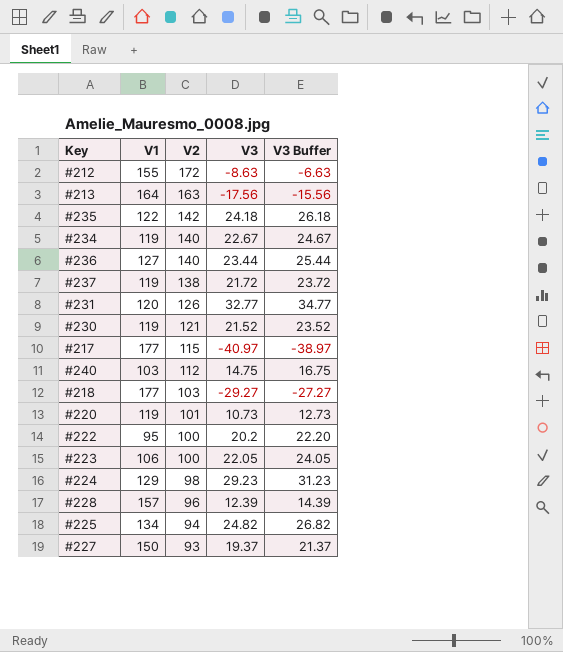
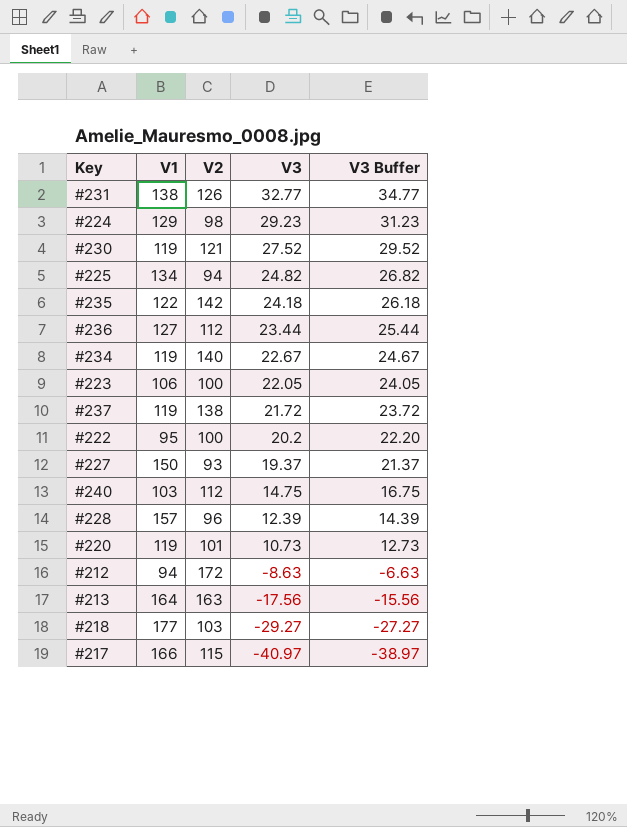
row order: V2 descending -> V3 descending
#231 | V1: 120 -> 138
#230 | V3: 21.52 -> 27.52
#230 | V3 Buffer: 23.52 -> 29.52
#236 | V2: 140 -> 112
#212 | V1: 155 -> 94
#217 | V1: 177 -> 166

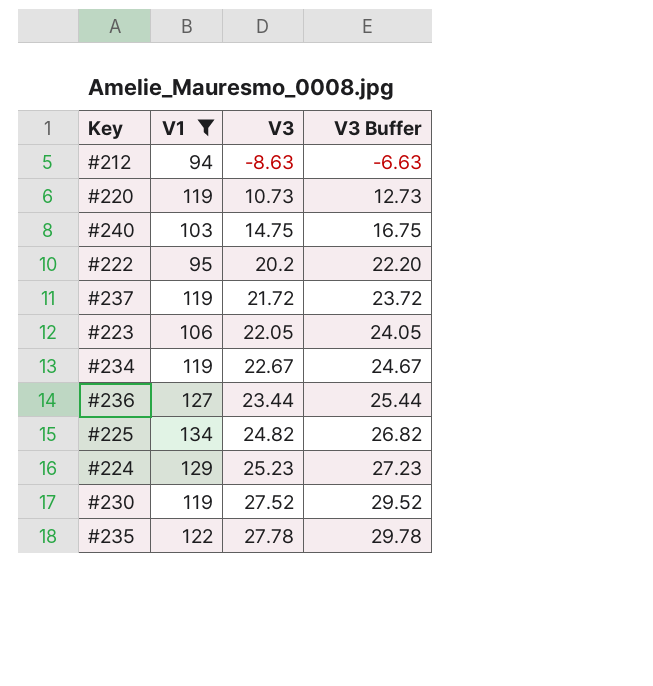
filter: none -> V1 <= 134
row order: V3 descending -> V3 ascending
column V2 | position: 3 -> none
#224 | V3: 29.23 -> 25.23
#224 | V3 Buffer: 31.23 -> 27.23
#235 | V3: 24.18 -> 27.78
#235 | V3 Buffer: 26.18 -> 29.78

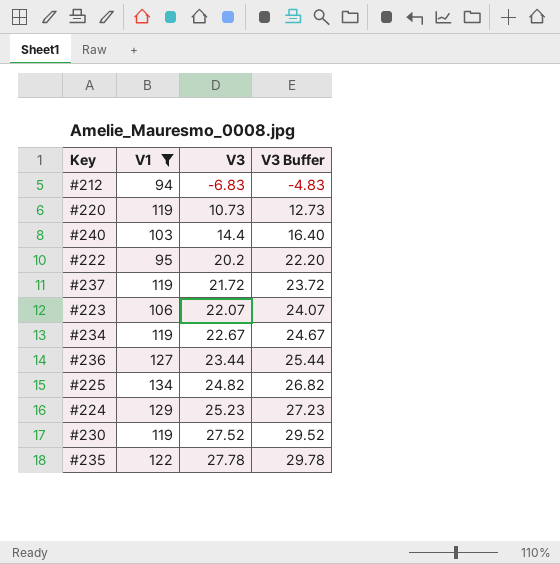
#212 | V3: -8.63 -> -6.83
#212 | V3 Buffer: -6.63 -> -4.83
#240 | V3: 14.75 -> 14.4
#240 | V3 Buffer: 16.75 -> 16.40
#223 | V3: 22.05 -> 22.07
#223 | V3 Buffer: 24.05 -> 24.07

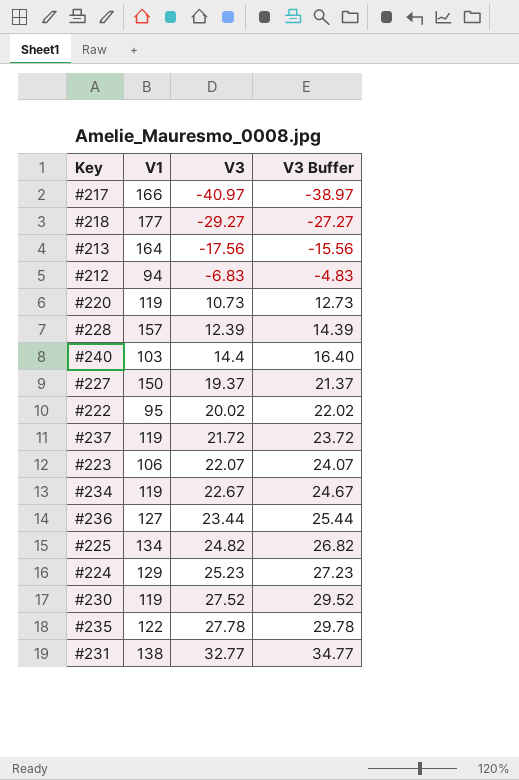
filter: V1 <= 134 -> none
#222 | V3: 20.2 -> 20.02
#222 | V3 Buffer: 22.20 -> 22.02

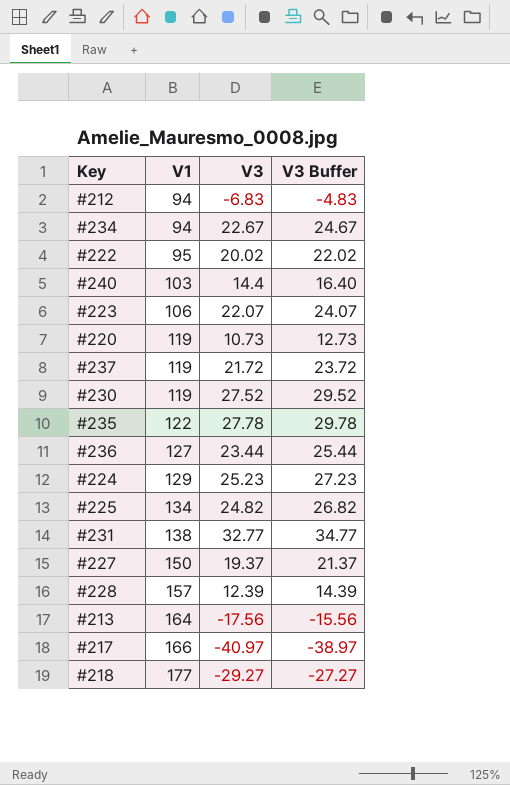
row order: V3 ascending -> V1 ascending
#234 | V1: 119 -> 94

